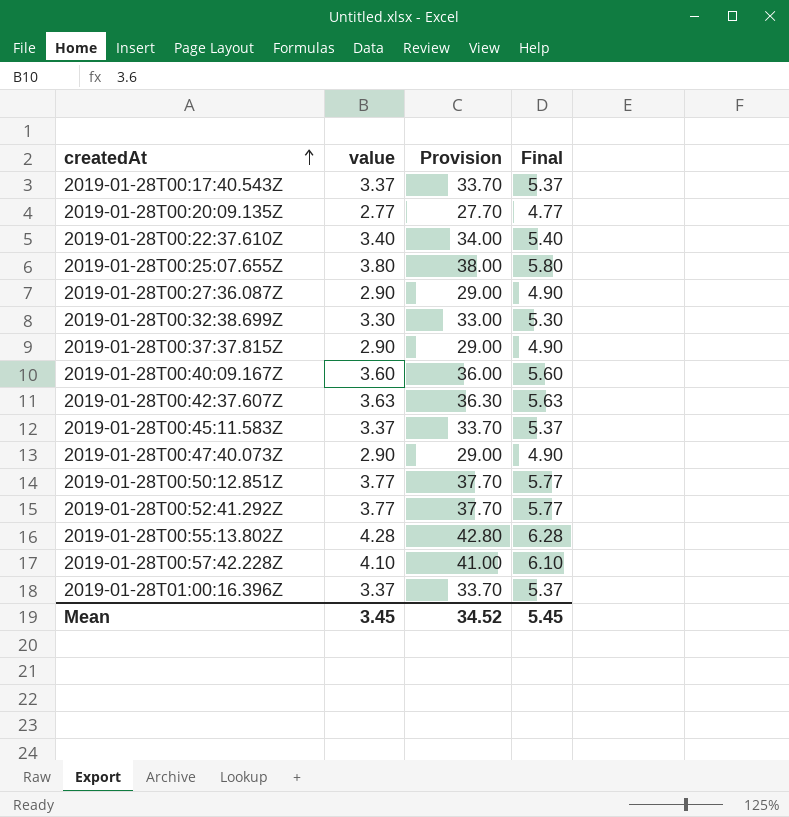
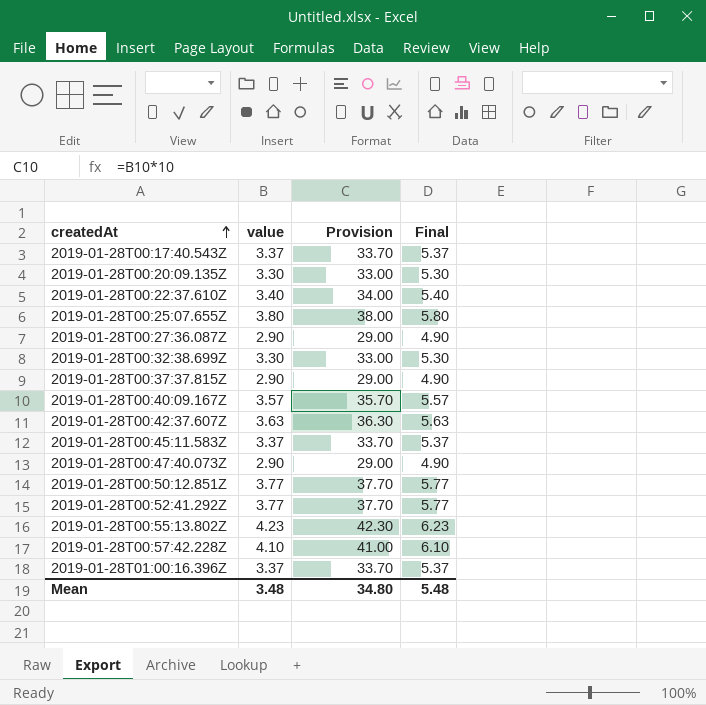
2019-01-28T00:20:09.135Z | value: 2.77 -> 3.30
2019-01-28T00:20:09.135Z | Provision: 27.70 -> 33.00
2019-01-28T00:20:09.135Z | Final: 4.77 -> 5.30
2019-01-28T00:40:09.167Z | value: 3.60 -> 3.57
2019-01-28T00:40:09.167Z | Provision: 36.00 -> 35.70
2019-01-28T00:40:09.167Z | Final: 5.60 -> 5.57
2019-01-28T00:55:13.802Z | value: 4.28 -> 4.23
2019-01-28T00:55:13.802Z | Provision: 42.80 -> 42.30
2019-01-28T00:55:13.802Z | Final: 6.28 -> 6.23
Mean | value: 3.45 -> 3.48
Mean | Provision: 34.52 -> 34.80
Mean | Final: 5.45 -> 5.48

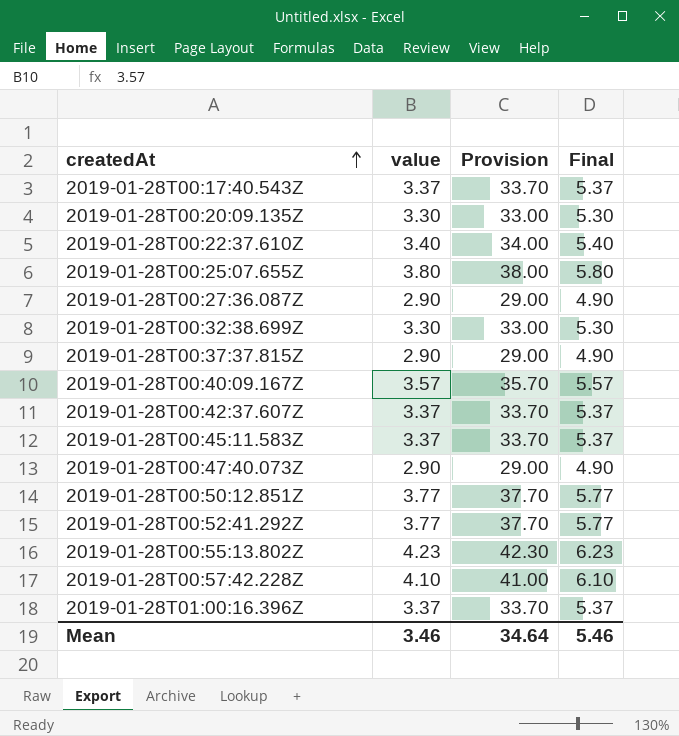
2019-01-28T00:42:37.607Z | value: 3.63 -> 3.37
2019-01-28T00:42:37.607Z | Provision: 36.30 -> 33.70
2019-01-28T00:42:37.607Z | Final: 5.63 -> 5.37
Mean | value: 3.48 -> 3.46
Mean | Provision: 34.80 -> 34.64
Mean | Final: 5.48 -> 5.46

